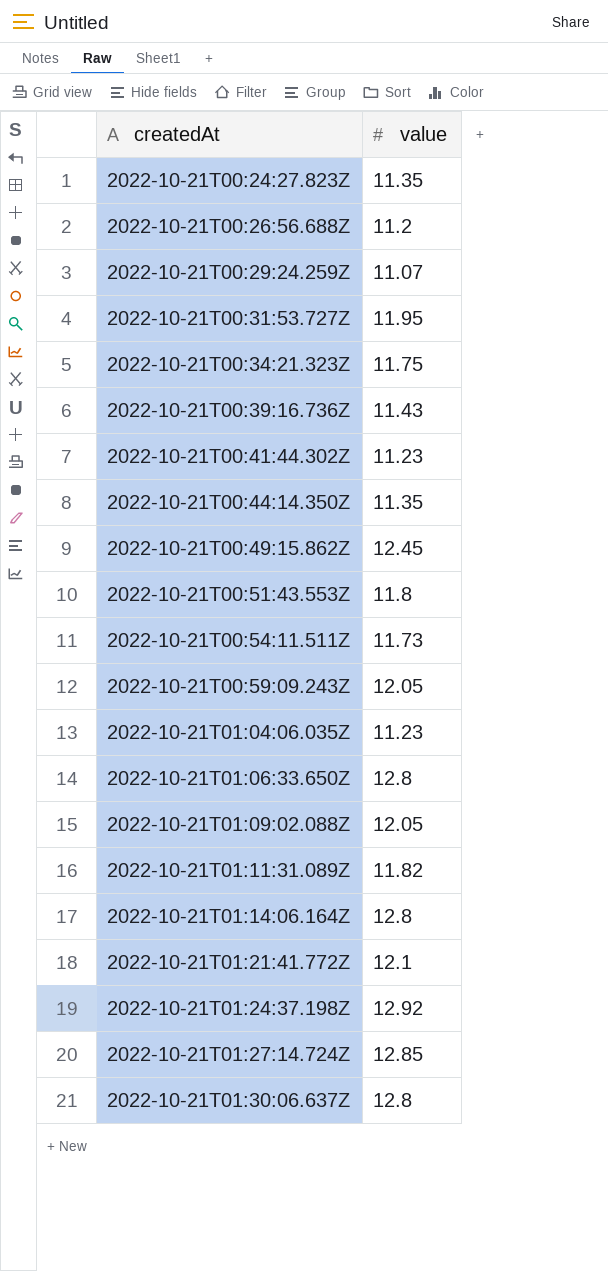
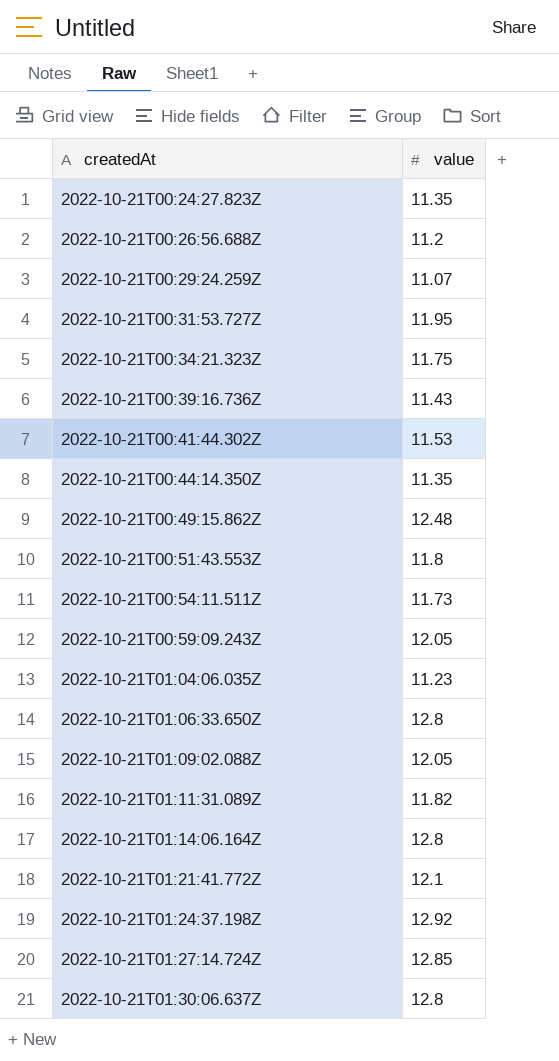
2022-10-21T00:41:44.302Z | value: 11.23 -> 11.53
2022-10-21T00:49:15.862Z | value: 12.45 -> 12.48

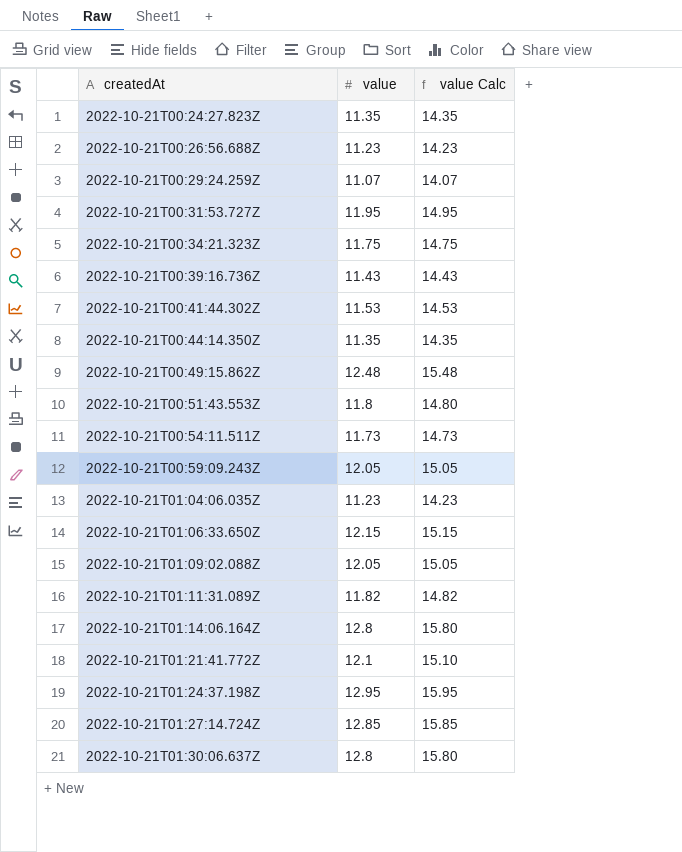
column value Calc | formula: none -> [value] + 3
2022-10-21T00:26:56.688Z | value: 11.2 -> 11.23
2022-10-21T01:06:33.650Z | value: 12.8 -> 12.15
2022-10-21T01:24:37.198Z | value: 12.92 -> 12.95

